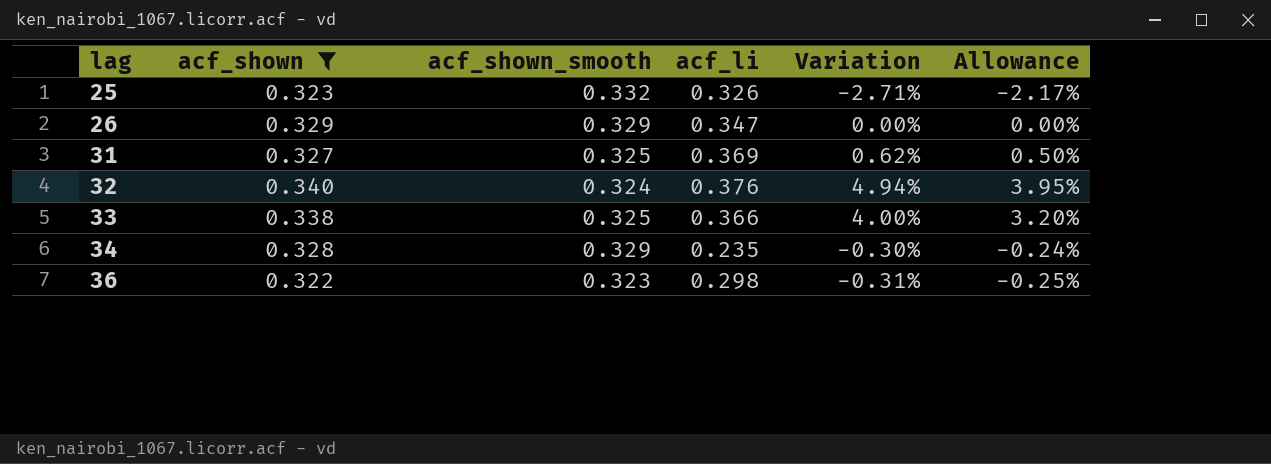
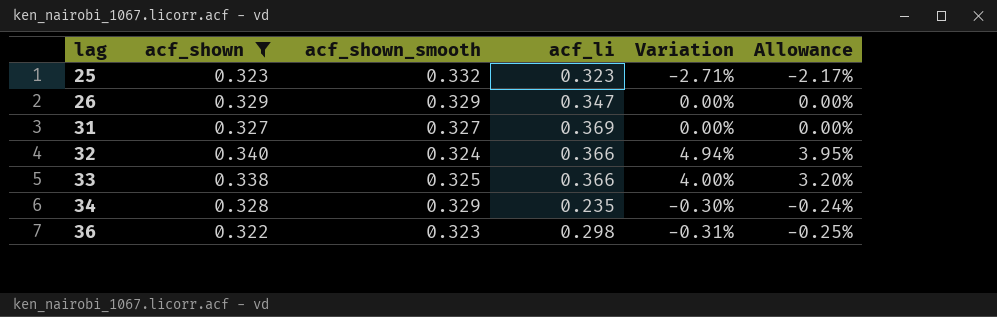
25 | acf_li: 0.326 -> 0.323
31 | acf_shown_smooth: 0.325 -> 0.327
31 | Variation: 0.62% -> 0.00%
31 | Allowance: 0.50% -> 0.00%
32 | acf_li: 0.376 -> 0.366

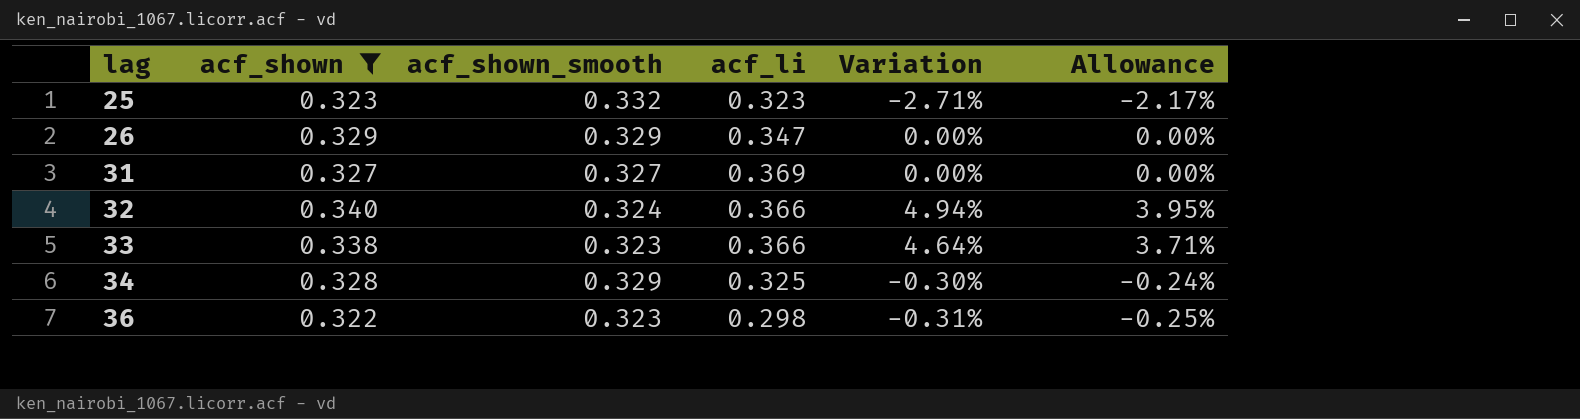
33 | acf_shown_smooth: 0.325 -> 0.323
33 | Variation: 4.00% -> 4.64%
33 | Allowance: 3.20% -> 3.71%
34 | acf_li: 0.235 -> 0.325

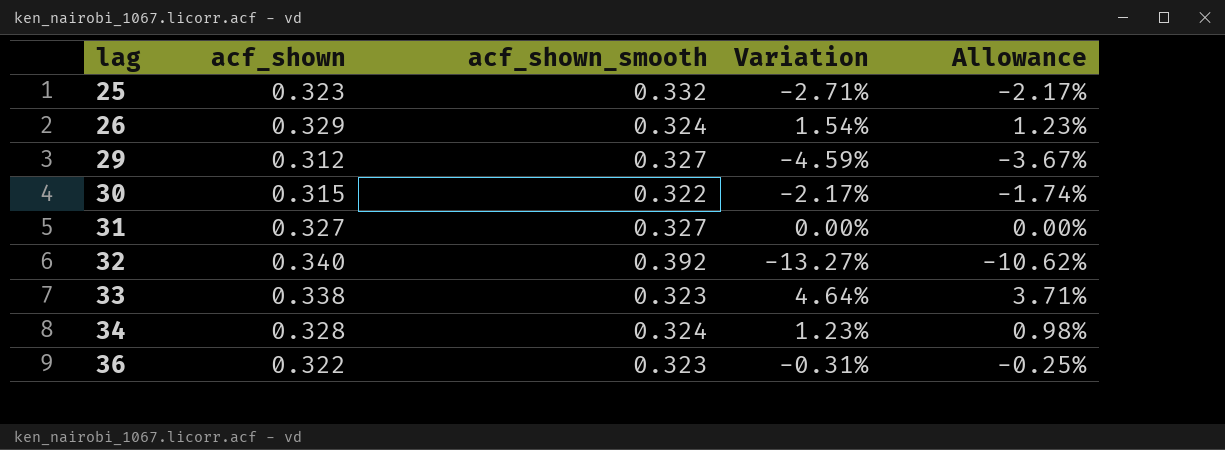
filter: acf_shown >= 0.322 -> none
column acf_li | position: 4 -> none
26 | acf_shown_smooth: 0.329 -> 0.324
26 | Variation: 0.00% -> 1.54%
26 | Allowance: 0.00% -> 1.23%
32 | acf_shown_smooth: 0.324 -> 0.392
32 | Variation: 4.94% -> -13.27%
32 | Allowance: 3.95% -> -10.62%
34 | acf_shown_smooth: 0.329 -> 0.324
34 | Variation: -0.30% -> 1.23%
34 | Allowance: -0.24% -> 0.98%

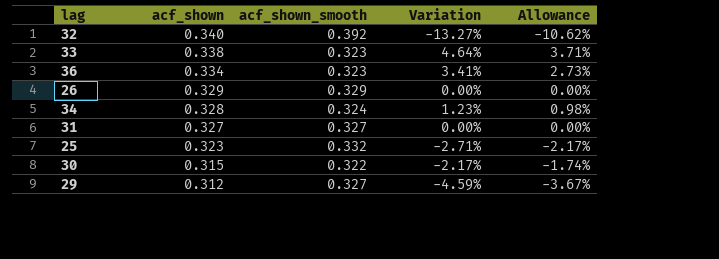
row order: lag ascending -> acf_shown descending
36 | acf_shown: 0.322 -> 0.334
36 | Variation: -0.31% -> 3.41%
36 | Allowance: -0.25% -> 2.73%
26 | acf_shown_smooth: 0.324 -> 0.329
26 | Variation: 1.54% -> 0.00%
26 | Allowance: 1.23% -> 0.00%

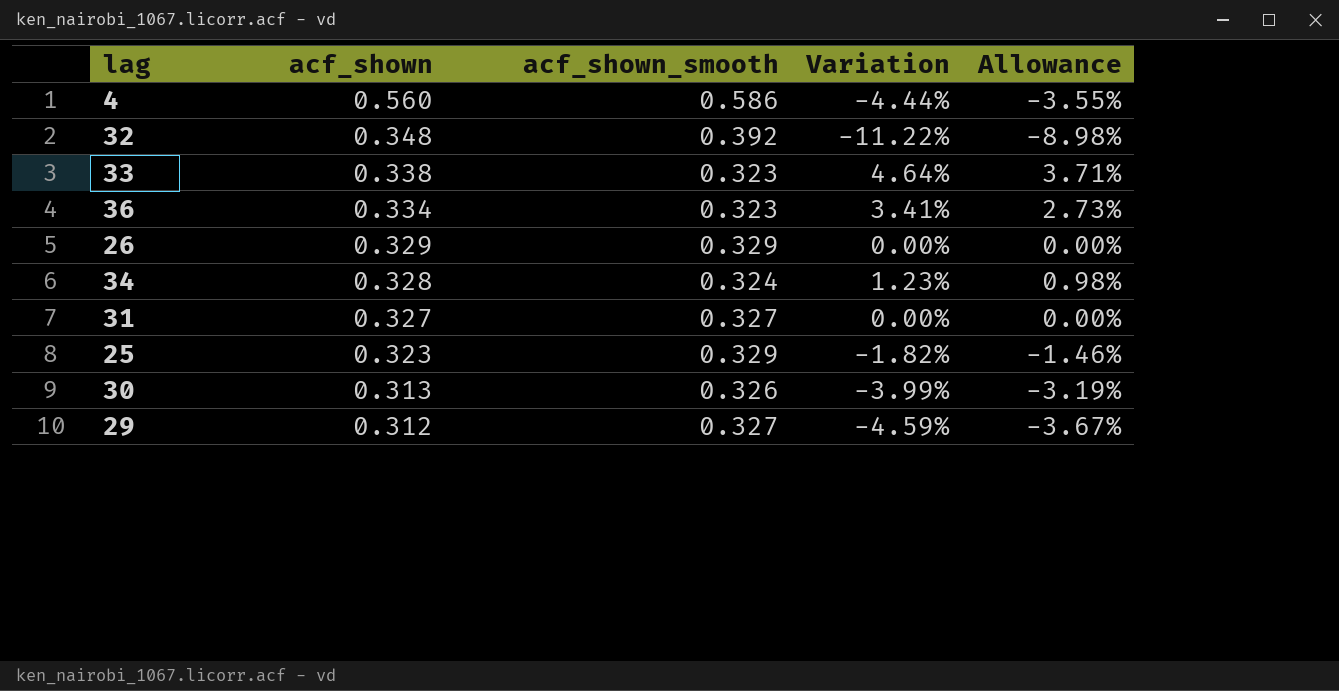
row 4: none -> 0.560 | 0.586 | -4.44% | -3.55%
32 | acf_shown: 0.340 -> 0.348
32 | Variation: -13.27% -> -11.22%
32 | Allowance: -10.62% -> -8.98%
25 | acf_shown_smooth: 0.332 -> 0.329
25 | Variation: -2.71% -> -1.82%
25 | Allowance: -2.17% -> -1.46%
30 | acf_shown: 0.315 -> 0.313
30 | acf_shown_smooth: 0.322 -> 0.326
30 | Variation: -2.17% -> -3.99%
30 | Allowance: -1.74% -> -3.19%

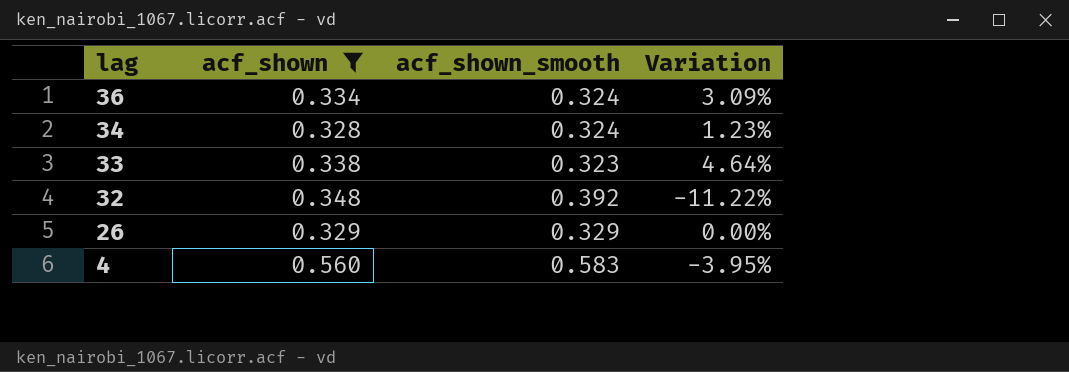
filter: none -> acf_shown >= 0.328
row order: acf_shown descending -> lag descending
column Allowance | formula: [Variation] * 0.8 -> none
36 | acf_shown_smooth: 0.323 -> 0.324
36 | Variation: 3.41% -> 3.09%
4 | acf_shown_smooth: 0.586 -> 0.583
4 | Variation: -4.44% -> -3.95%

